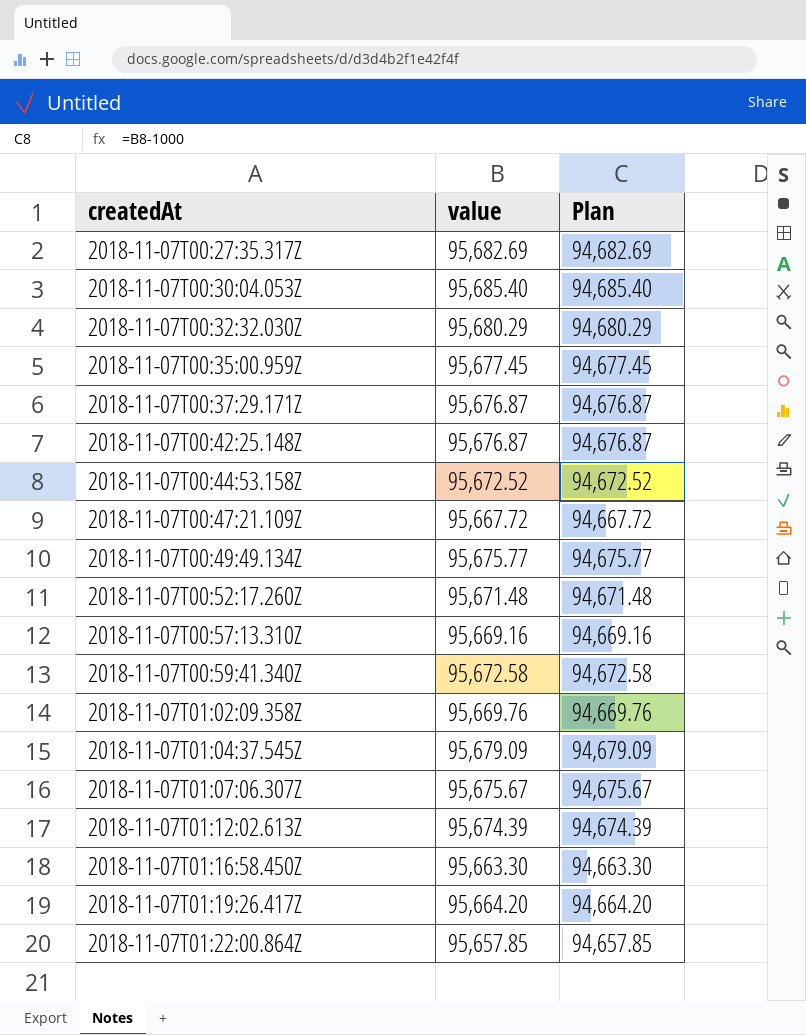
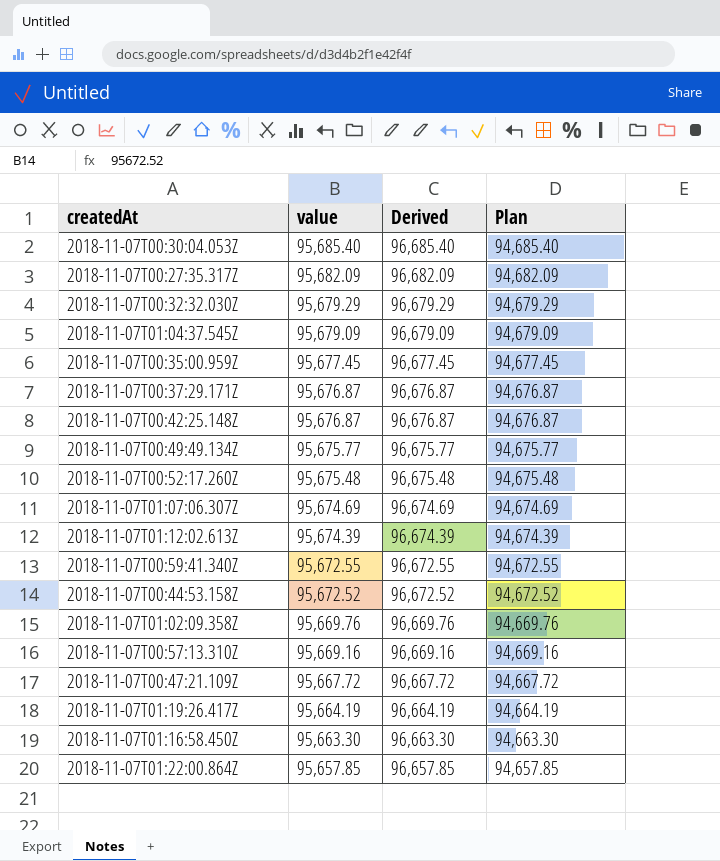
row order: createdAt ascending -> value descending
column Derived | formula: none -> [value] + 1000
2018-11-07T00:27:35.317Z | value: 95,682.69 -> 95,682.09
2018-11-07T00:27:35.317Z | Plan: 94,682.69 -> 94,682.09
2018-11-07T00:32:32.030Z | value: 95,680.29 -> 95,679.29
2018-11-07T00:32:32.030Z | Plan: 94,680.29 -> 94,679.29
2018-11-07T00:52:17.260Z | value: 95,671.48 -> 95,675.48
2018-11-07T00:52:17.260Z | Plan: 94,671.48 -> 94,675.48
2018-11-07T01:07:06.307Z | value: 95,675.67 -> 95,674.69
2018-11-07T01:07:06.307Z | Plan: 94,675.67 -> 94,674.69
2018-11-07T00:59:41.340Z | value: 95,672.58 -> 95,672.55
2018-11-07T00:59:41.340Z | Plan: 94,672.58 -> 94,672.55
2018-11-07T01:19:26.417Z | value: 95,664.20 -> 95,664.19
2018-11-07T01:19:26.417Z | Plan: 94,664.20 -> 94,664.19

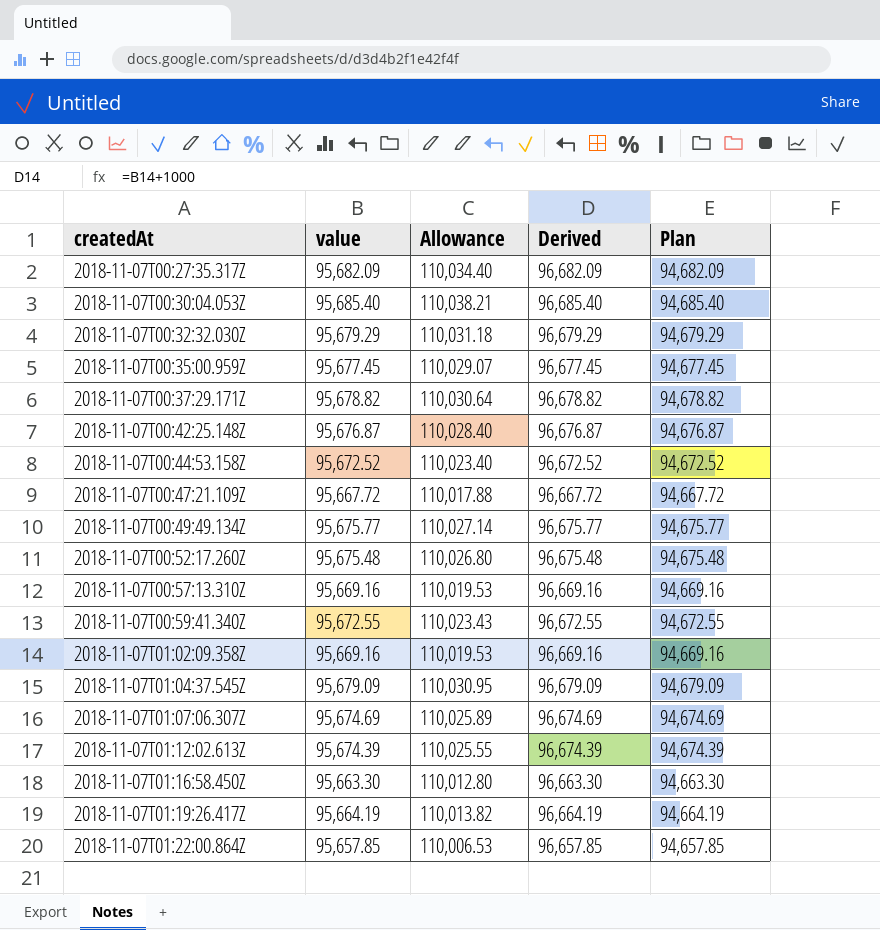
row order: value descending -> createdAt ascending
column Allowance | formula: none -> [value] * 1.15
2018-11-07T00:37:29.171Z | value: 95,676.87 -> 95,678.82
2018-11-07T00:37:29.171Z | Derived: 96,676.87 -> 96,678.82
2018-11-07T00:37:29.171Z | Plan: 94,676.87 -> 94,678.82
2018-11-07T01:02:09.358Z | value: 95,669.76 -> 95,669.16
2018-11-07T01:02:09.358Z | Derived: 96,669.76 -> 96,669.16
2018-11-07T01:02:09.358Z | Plan: 94,669.76 -> 94,669.16

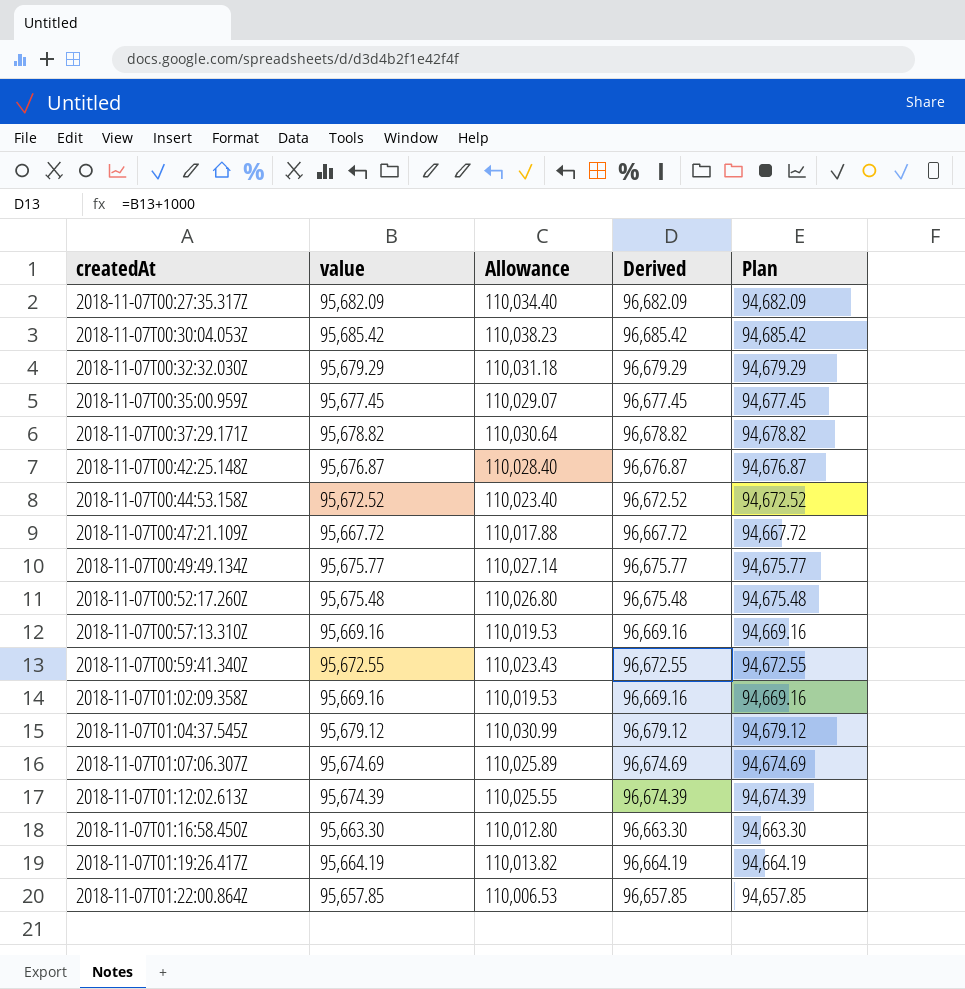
2018-11-07T00:30:04.053Z | value: 95,685.40 -> 95,685.42
2018-11-07T00:30:04.053Z | Allowance: 110,038.21 -> 110,038.23
2018-11-07T00:30:04.053Z | Derived: 96,685.40 -> 96,685.42
2018-11-07T00:30:04.053Z | Plan: 94,685.40 -> 94,685.42
2018-11-07T01:04:37.545Z | value: 95,679.09 -> 95,679.12
2018-11-07T01:04:37.545Z | Allowance: 110,030.95 -> 110,030.99
2018-11-07T01:04:37.545Z | Derived: 96,679.09 -> 96,679.12
2018-11-07T01:04:37.545Z | Plan: 94,679.09 -> 94,679.12

